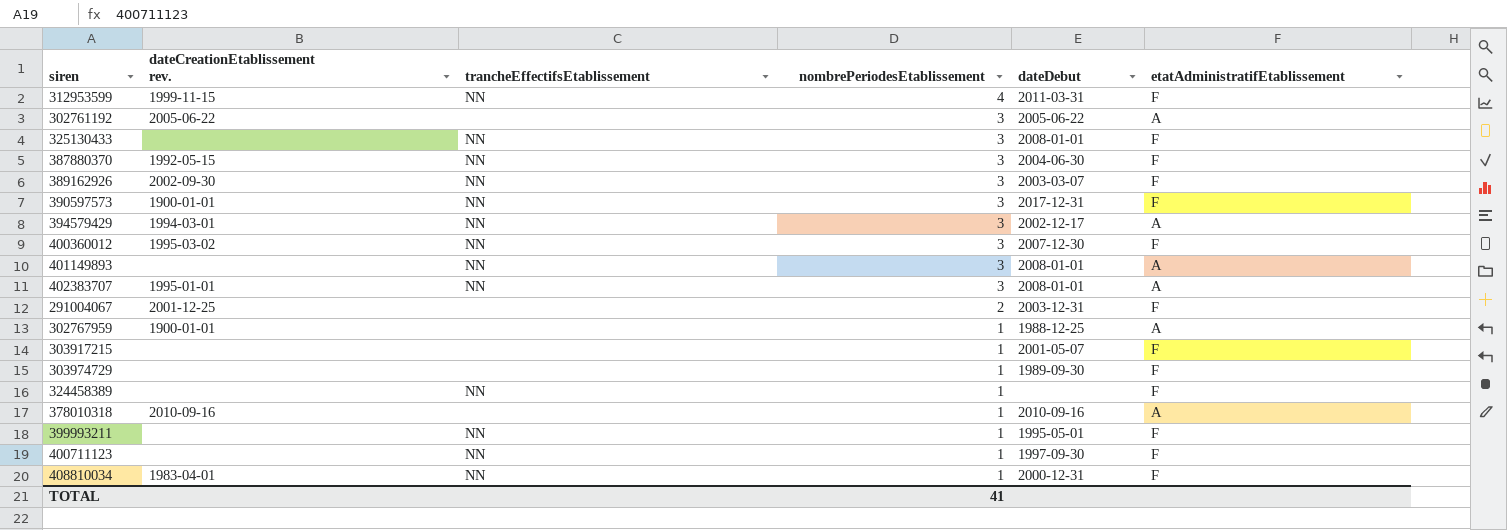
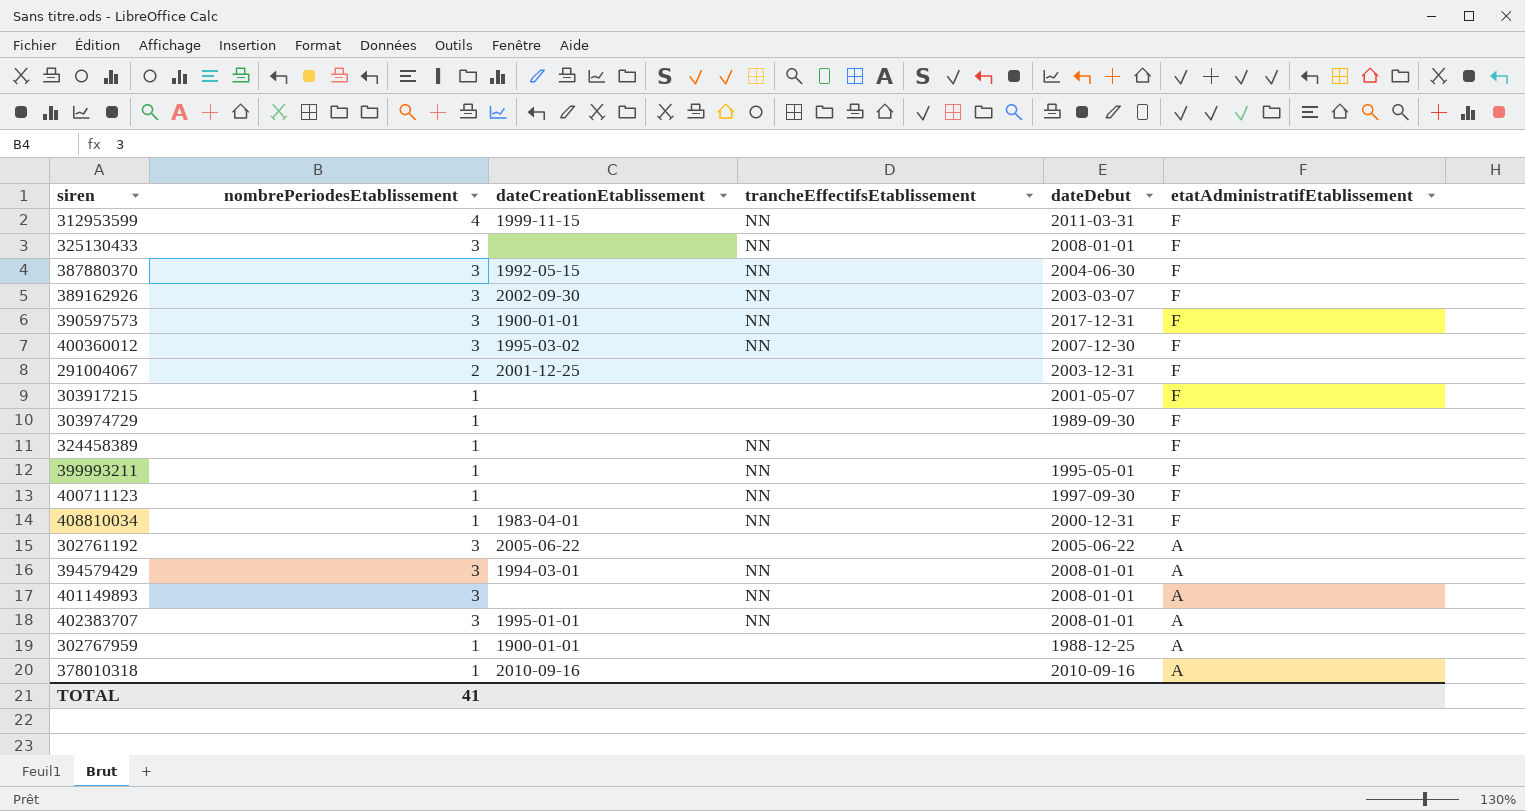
row order: nombrePeriodesEtablissement descending -> etatAdministratifEtablissement descending
column nombrePeriodesEtablissement | position: 4 -> 2
column name: dateCreationEtablissement rev. -> dateCreationEtablissement
394579429 | dateDebut: 2002-12-17 -> 2008-01-01

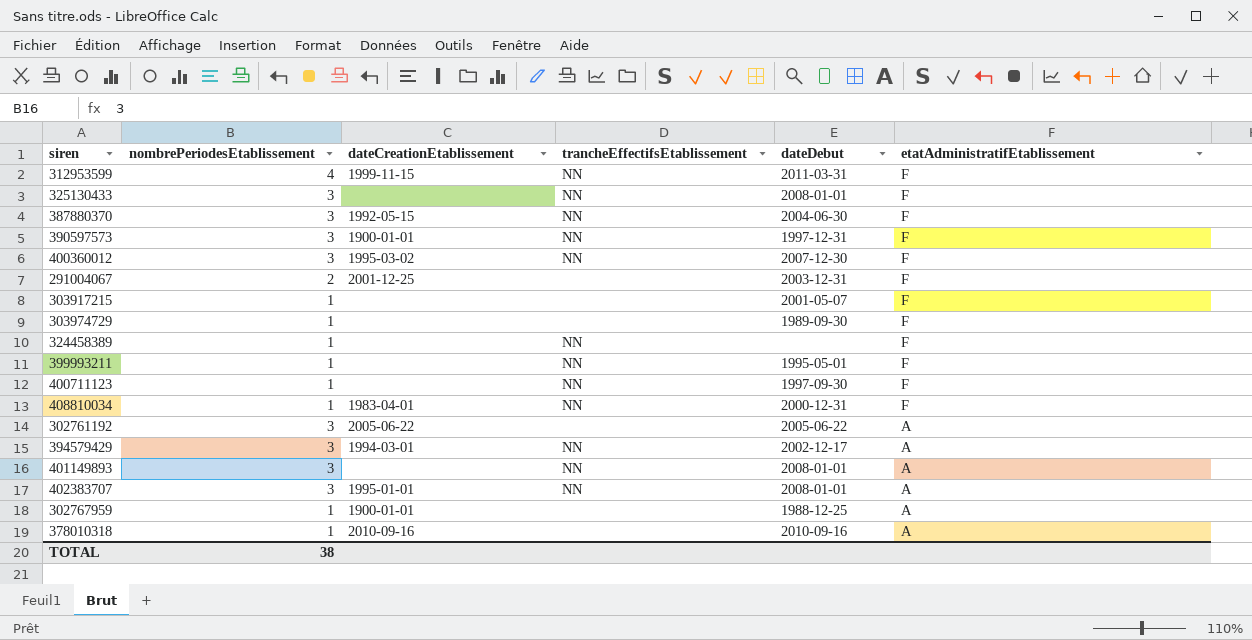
row 389162926: 3 | 2002-09-30 | NN | 2003-03-07 | F -> none
390597573 | dateDebut: 2017-12-31 -> 1997-12-31
394579429 | dateDebut: 2008-01-01 -> 2002-12-17
TOTAL | nombrePeriodesEtablissement: 41 -> 38

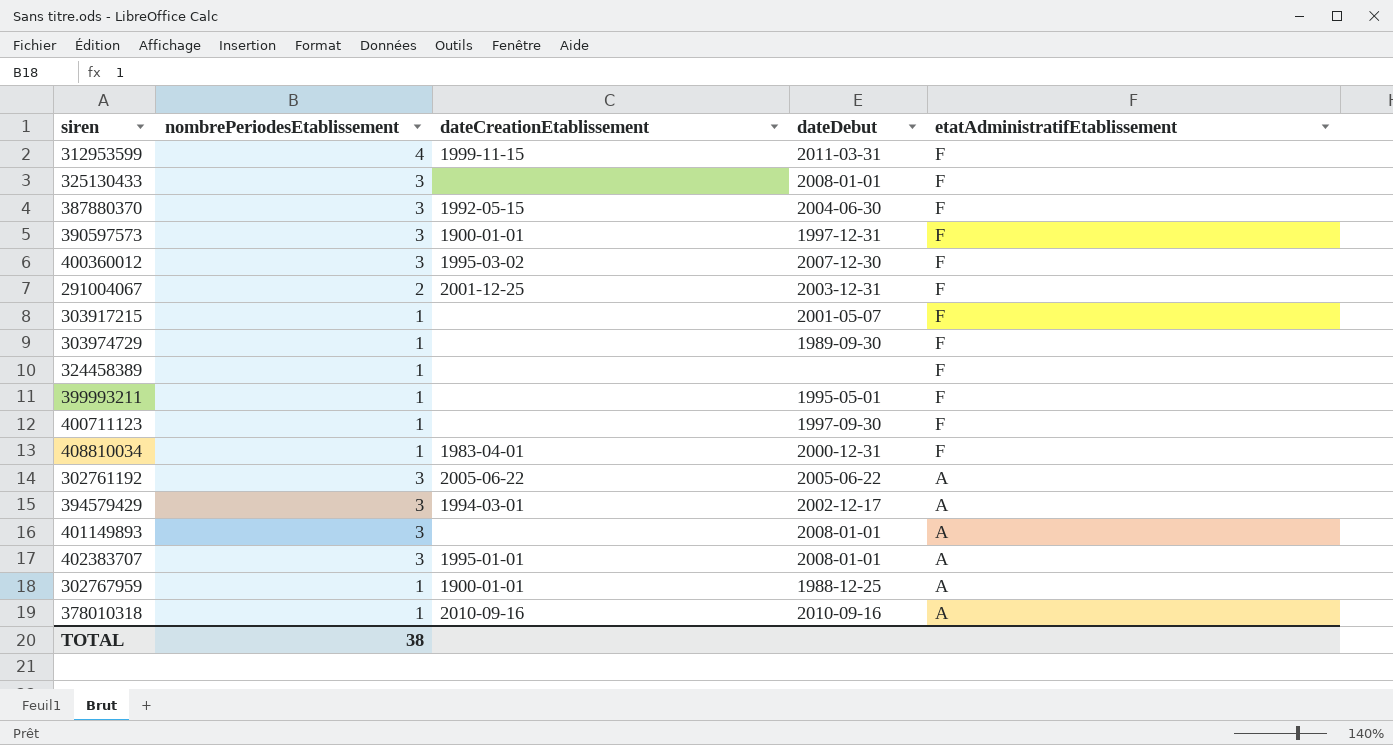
column trancheEffectifsEtablissement | position: 4 -> none

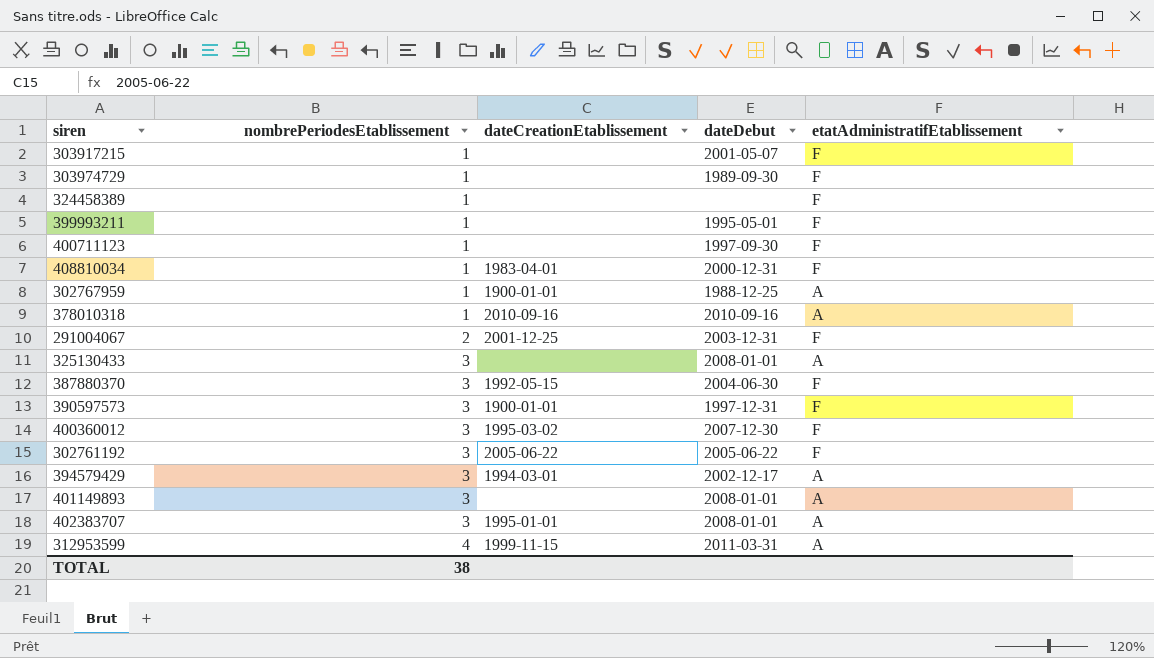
row order: etatAdministratifEtablissement descending -> nombrePeriodesEtablissement ascending
325130433 | etatAdministratifEtablissement: F -> A
302761192 | etatAdministratifEtablissement: A -> F
312953599 | etatAdministratifEtablissement: F -> A

